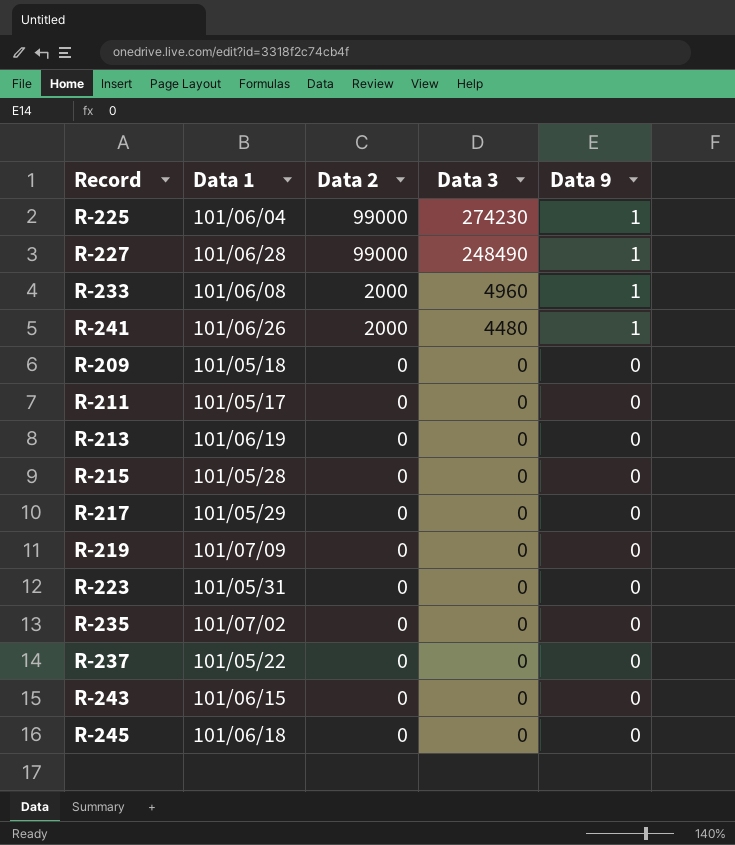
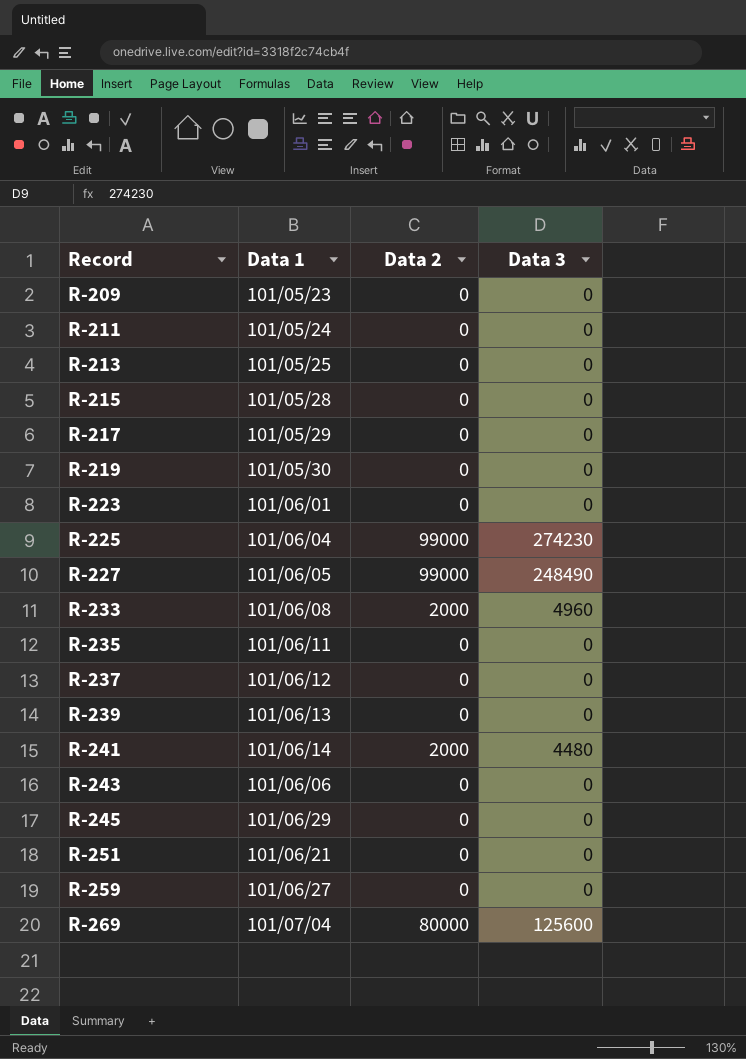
row order: Data 2 descending -> Record ascending
column Data 9 | position: 5 -> none
R-209 | Data 1: 101/05/18 -> 101/05/23
R-211 | Data 1: 101/05/17 -> 101/05/24
R-213 | Data 1: 101/06/19 -> 101/05/25
R-219 | Data 1: 101/07/09 -> 101/05/30
R-223 | Data 1: 101/05/31 -> 101/06/01
R-227 | Data 1: 101/06/28 -> 101/06/05
R-235 | Data 1: 101/07/02 -> 101/06/11
R-237 | Data 1: 101/05/22 -> 101/06/12
row R-239: none -> 101/06/13 | 0 | 0
R-241 | Data 1: 101/06/26 -> 101/06/14
R-243 | Data 1: 101/06/15 -> 101/06/06
R-245 | Data 1: 101/06/18 -> 101/06/29
row R-251: none -> 101/06/21 | 0 | 0
row R-259: none -> 101/06/27 | 0 | 0
row R-269: none -> 101/07/04 | 80000 | 125600

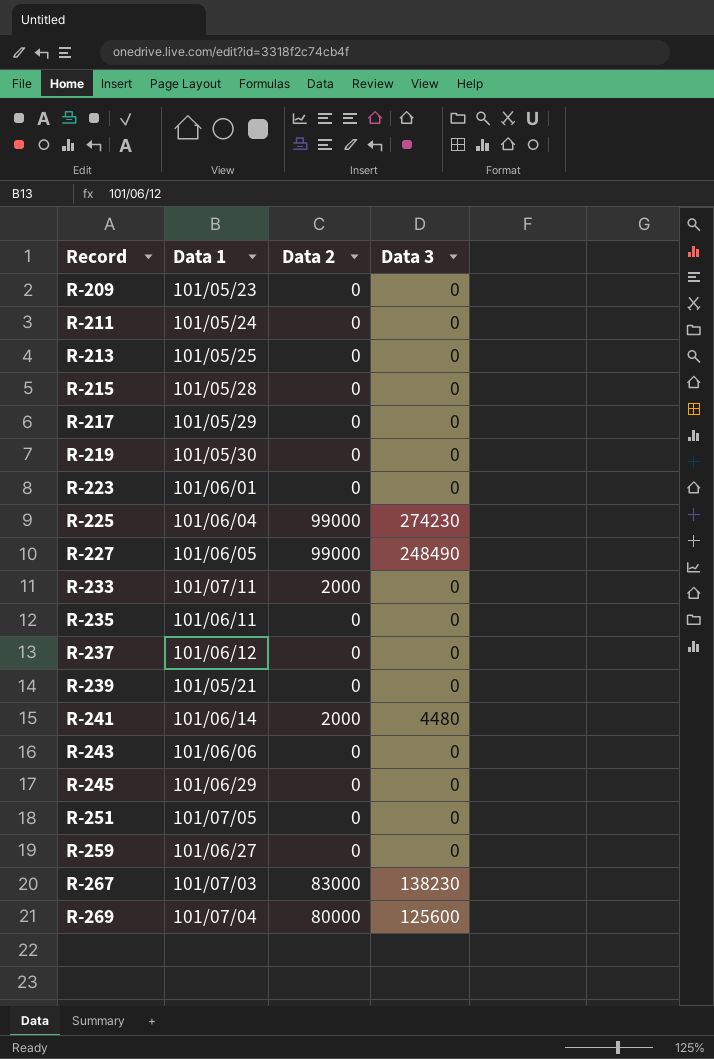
R-233 | Data 1: 101/06/08 -> 101/07/11
R-233 | Data 3: 4960 -> 0
R-239 | Data 1: 101/06/13 -> 101/05/21
R-251 | Data 1: 101/06/21 -> 101/07/05
row R-267: none -> 101/07/03 | 83000 | 138230

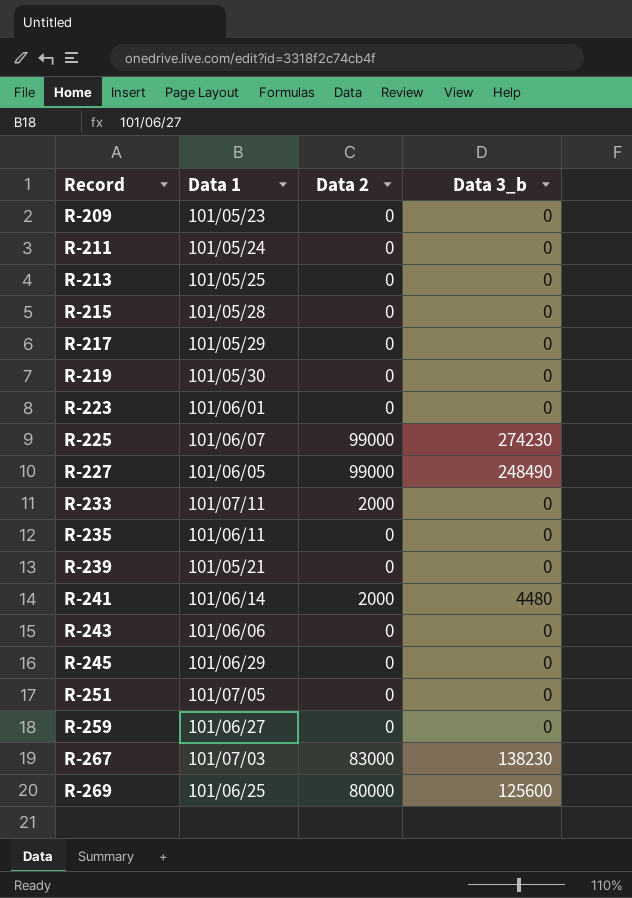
column name: Data 3 -> Data 3_b
row R-237: 101/06/12 | 0 | 0 -> none
R-225 | Data 1: 101/06/04 -> 101/06/07
R-269 | Data 1: 101/07/04 -> 101/06/25

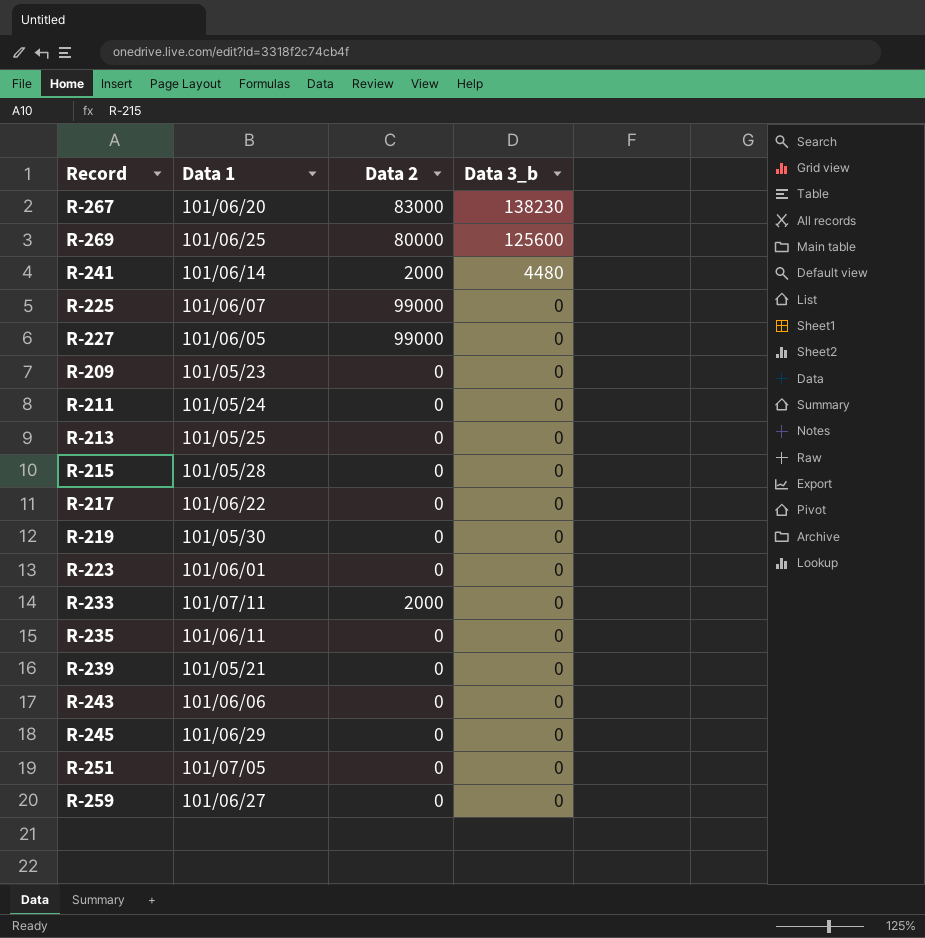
row order: Record ascending -> Data 3_b descending
R-267 | Data 1: 101/07/03 -> 101/06/20
R-225 | Data 3_b: 274230 -> 0
R-227 | Data 3_b: 248490 -> 0
R-217 | Data 1: 101/05/29 -> 101/06/22

